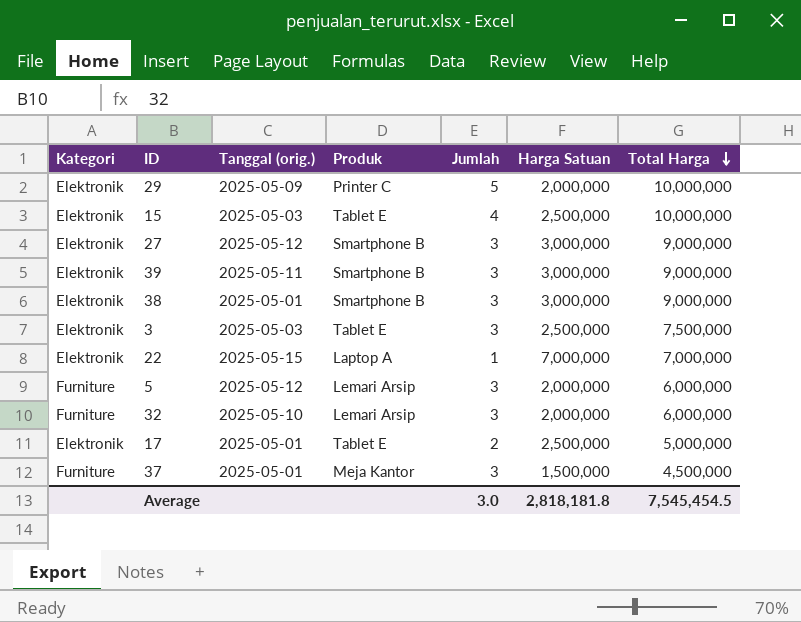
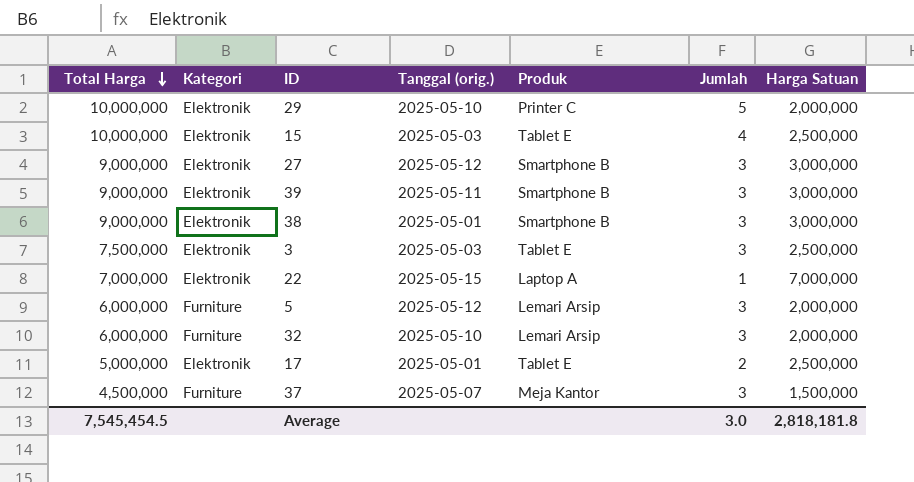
column Total Harga | position: 7 -> 1
29 | Tanggal (orig.): 2025-05-09 -> 2025-05-10
37 | Tanggal (orig.): 2025-05-01 -> 2025-05-07

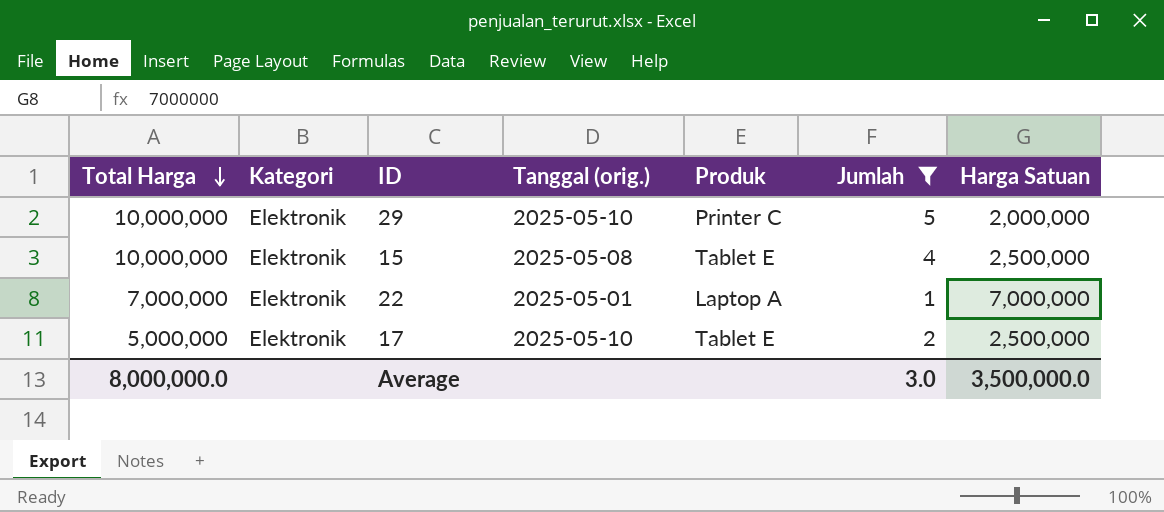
filter: none -> Jumlah != 3
15 | Tanggal (orig.): 2025-05-03 -> 2025-05-08
22 | Tanggal (orig.): 2025-05-15 -> 2025-05-01
17 | Tanggal (orig.): 2025-05-01 -> 2025-05-10
Average | Total Harga: 7,545,454.5 -> 8,000,000.0
Average | Harga Satuan: 2,818,181.8 -> 3,500,000.0

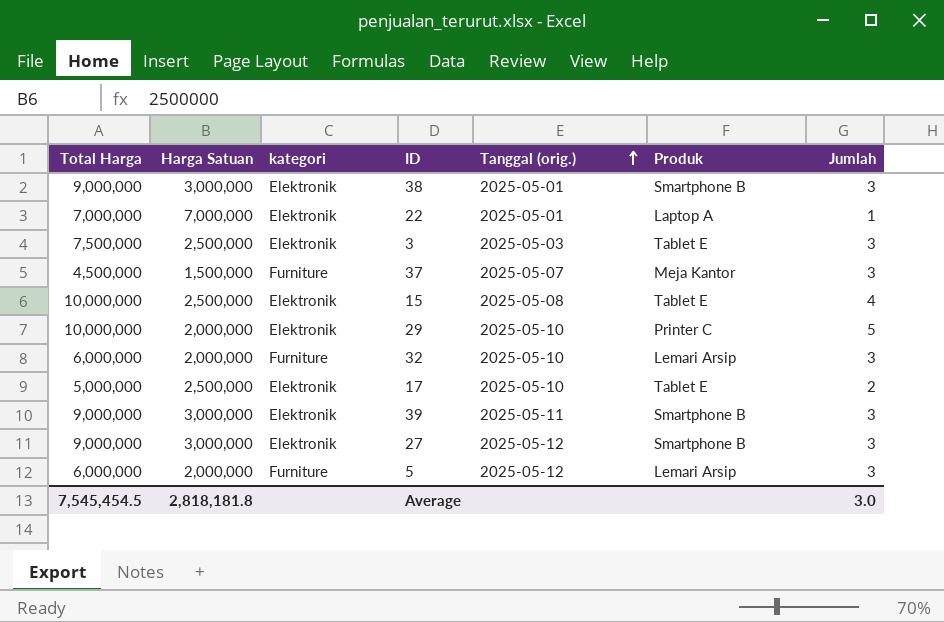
filter: Jumlah != 3 -> none
row order: Total Harga descending -> Tanggal (orig.) ascending
column Harga Satuan | position: 7 -> 2
column name: Kategori -> kategori
Average | Total Harga: 8,000,000.0 -> 7,545,454.5
Average | Harga Satuan: 3,500,000.0 -> 2,818,181.8

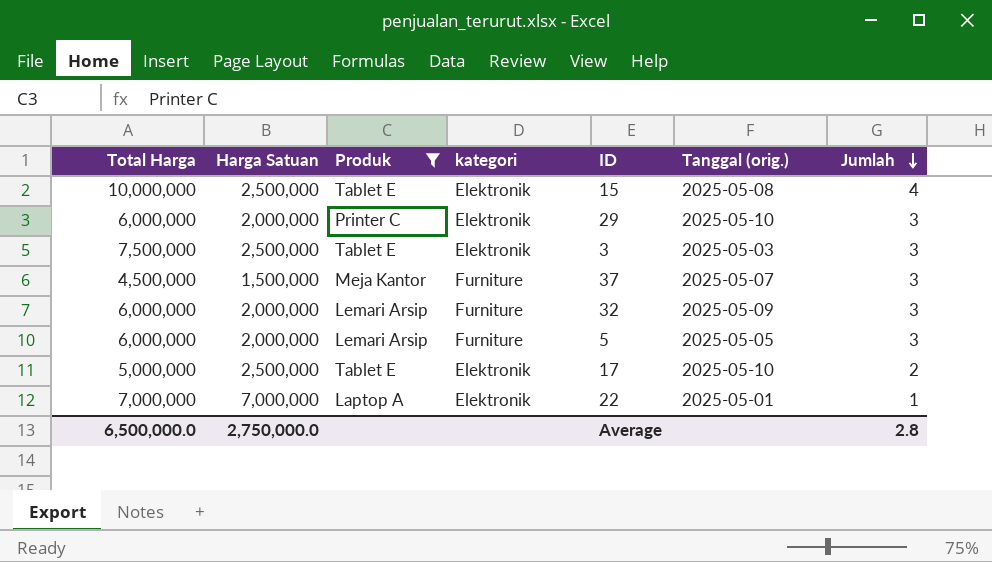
filter: none -> Produk != Smartphone B
row order: Tanggal (orig.) ascending -> Jumlah descending
column Produk | position: 6 -> 3
29 | Total Harga: 10,000,000 -> 6,000,000
29 | Jumlah: 5 -> 3
32 | Tanggal (orig.): 2025-05-10 -> 2025-05-09
5 | Tanggal (orig.): 2025-05-12 -> 2025-05-05
Average | Total Harga: 7,545,454.5 -> 6,500,000.0
Average | Harga Satuan: 2,818,181.8 -> 2,750,000.0
Average | Jumlah: 3.0 -> 2.8

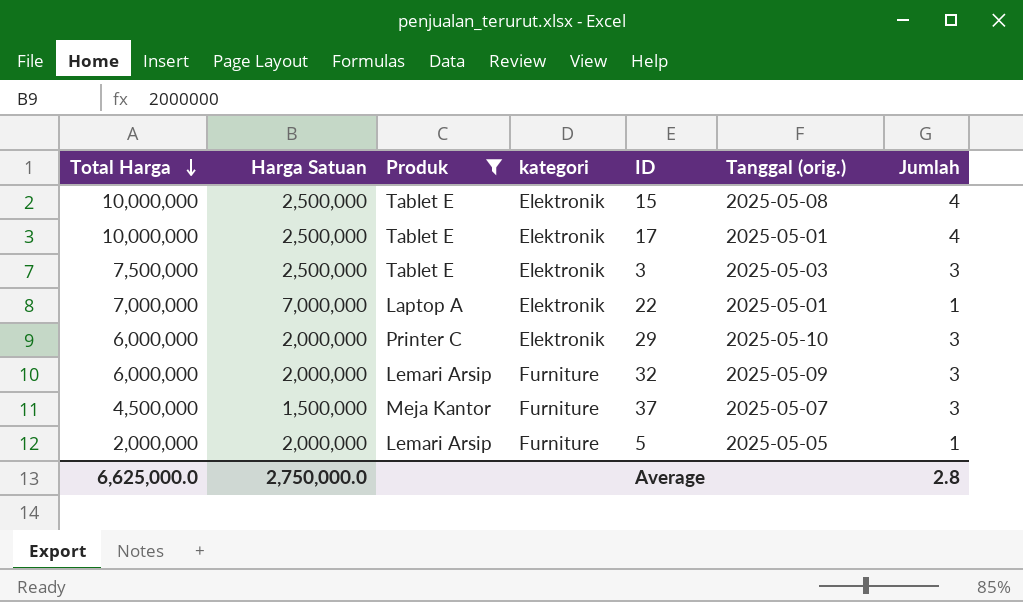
row order: Jumlah descending -> Total Harga descending
17 | Total Harga: 5,000,000 -> 10,000,000
17 | Tanggal (orig.): 2025-05-10 -> 2025-05-01
17 | Jumlah: 2 -> 4
5 | Total Harga: 6,000,000 -> 2,000,000
5 | Jumlah: 3 -> 1
Average | Total Harga: 6,500,000.0 -> 6,625,000.0

